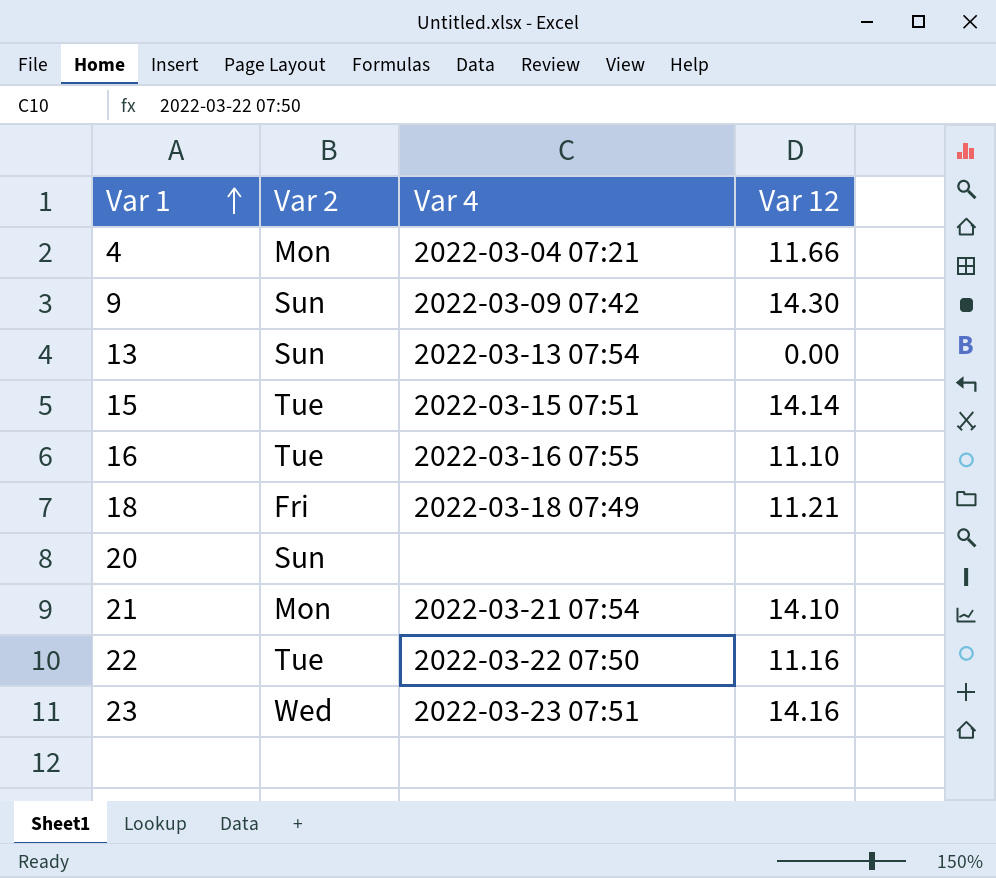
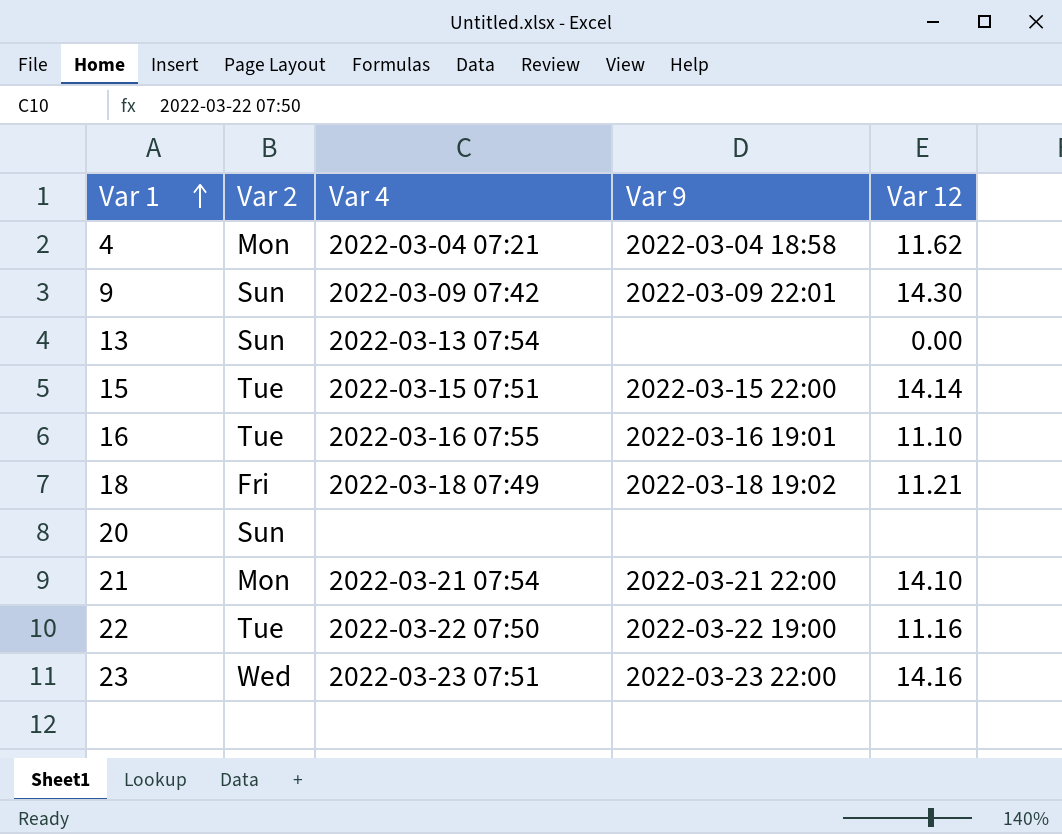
column Var 9 | position: none -> 4
4 | Var 12: 11.66 -> 11.62

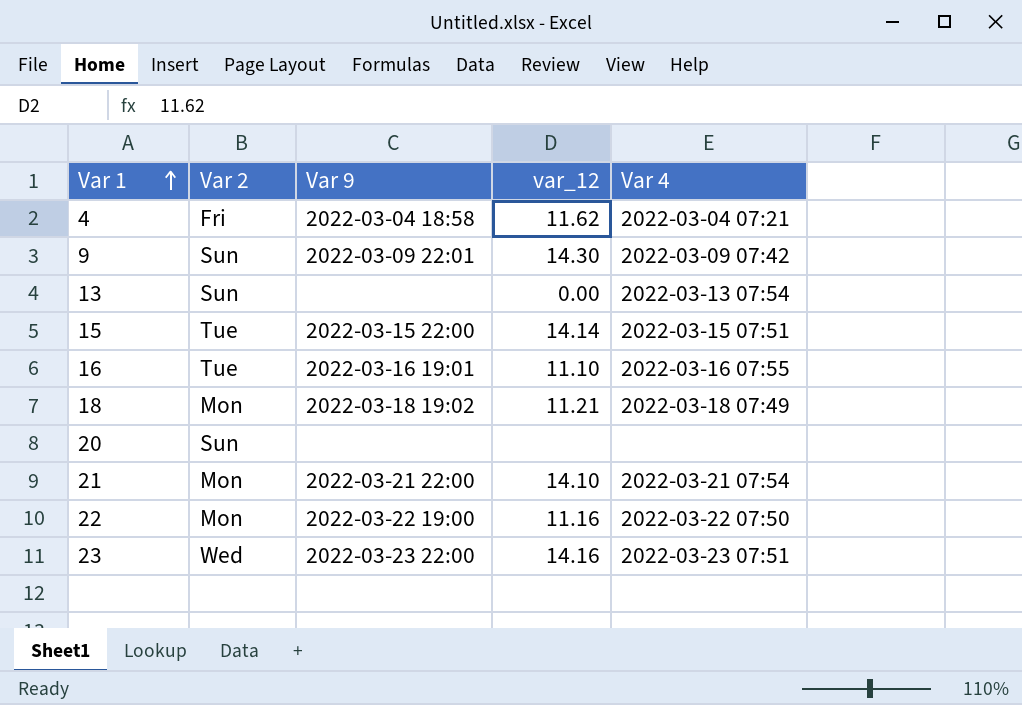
column name: Var 12 -> var_12
column Var 4 | position: 3 -> 5
4 | Var 2: Mon -> Fri
18 | Var 2: Fri -> Mon
22 | Var 2: Tue -> Mon

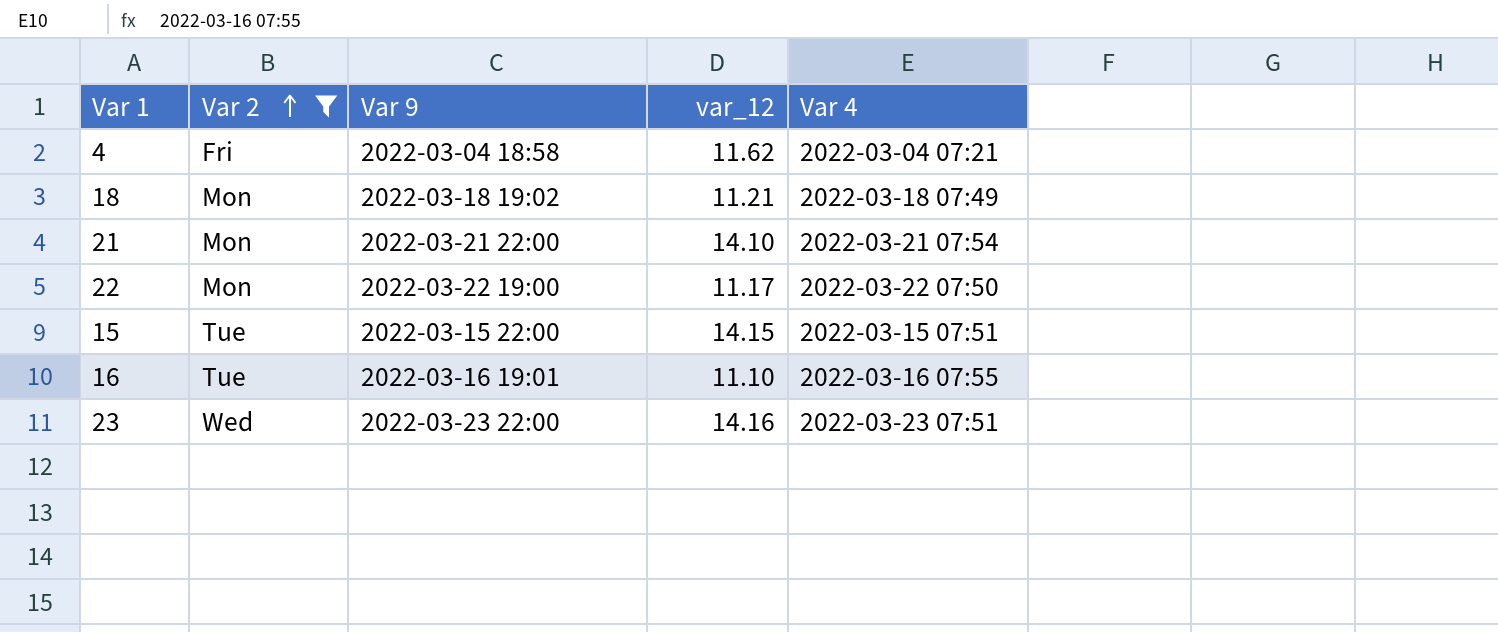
filter: none -> Var 2 != Sun
row order: Var 1 ascending -> Var 2 ascending
22 | var_12: 11.16 -> 11.17
15 | var_12: 14.14 -> 14.15

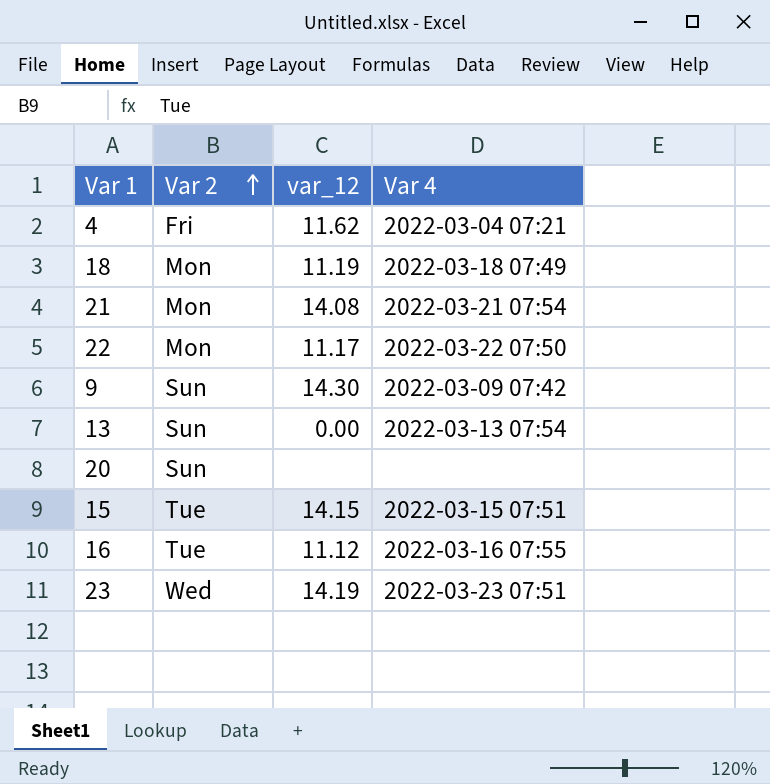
filter: Var 2 != Sun -> none
column Var 9 | position: 3 -> none
18 | var_12: 11.21 -> 11.19
21 | var_12: 14.10 -> 14.08
16 | var_12: 11.10 -> 11.12
23 | var_12: 14.16 -> 14.19

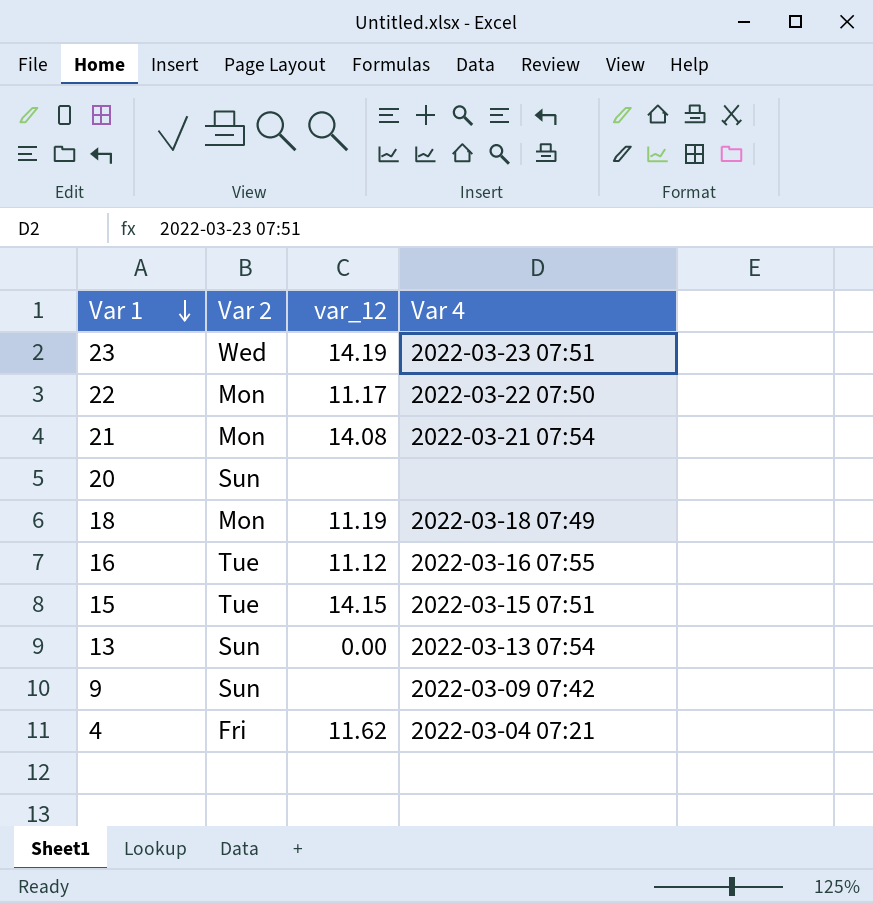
row order: Var 2 ascending -> Var 1 descending
9 | var_12: 14.30 -> none

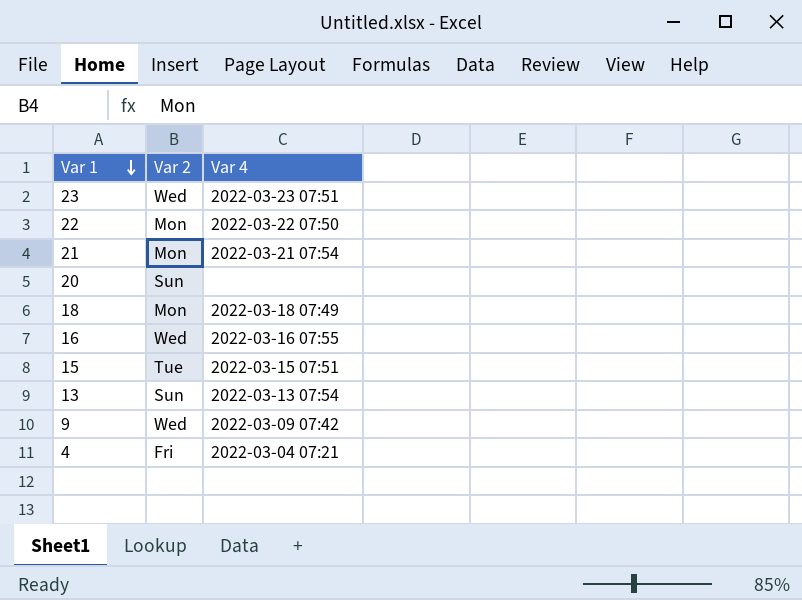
column var_12 | position: 3 -> none
16 | Var 2: Tue -> Wed
9 | Var 2: Sun -> Wed

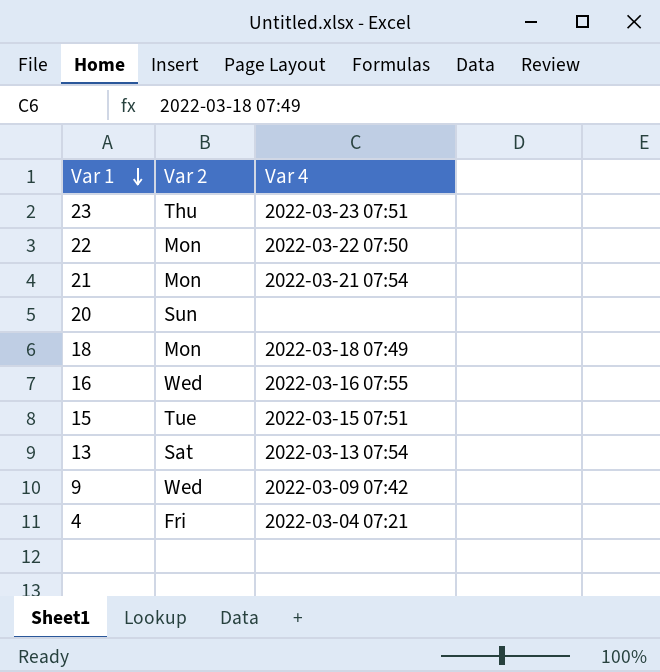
23 | Var 2: Wed -> Thu
13 | Var 2: Sun -> Sat

